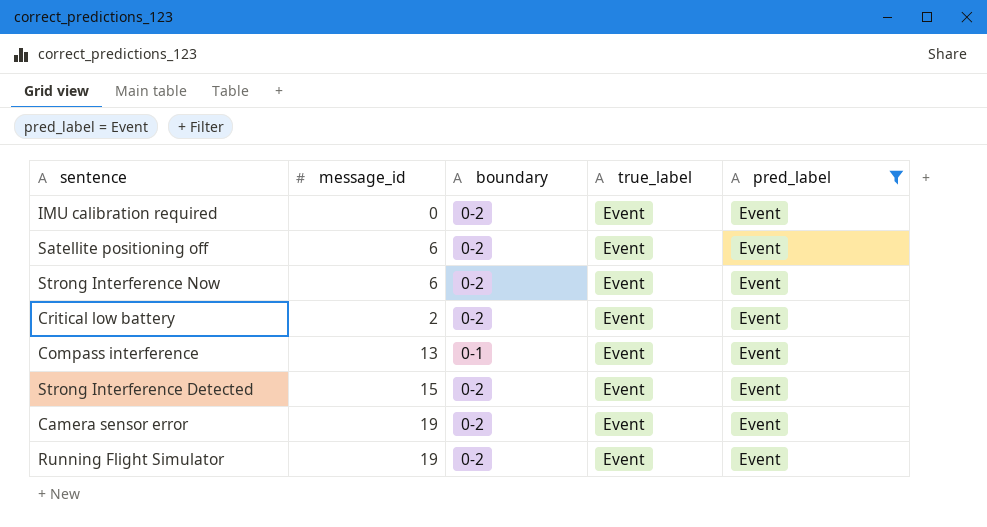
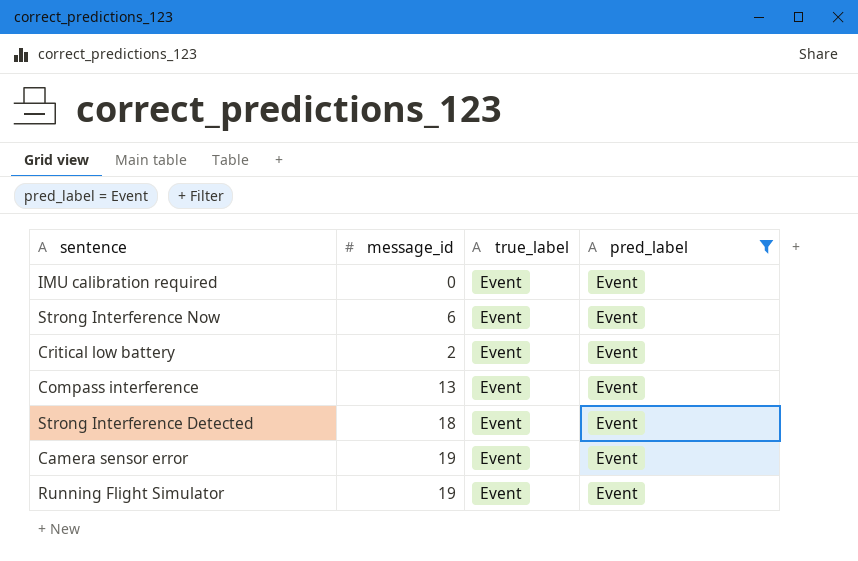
column boundary | position: 3 -> none
row Satellite positioning off: 6 | 0-2 | Event | Event -> none
Strong Interference Detected | message_id: 15 -> 18

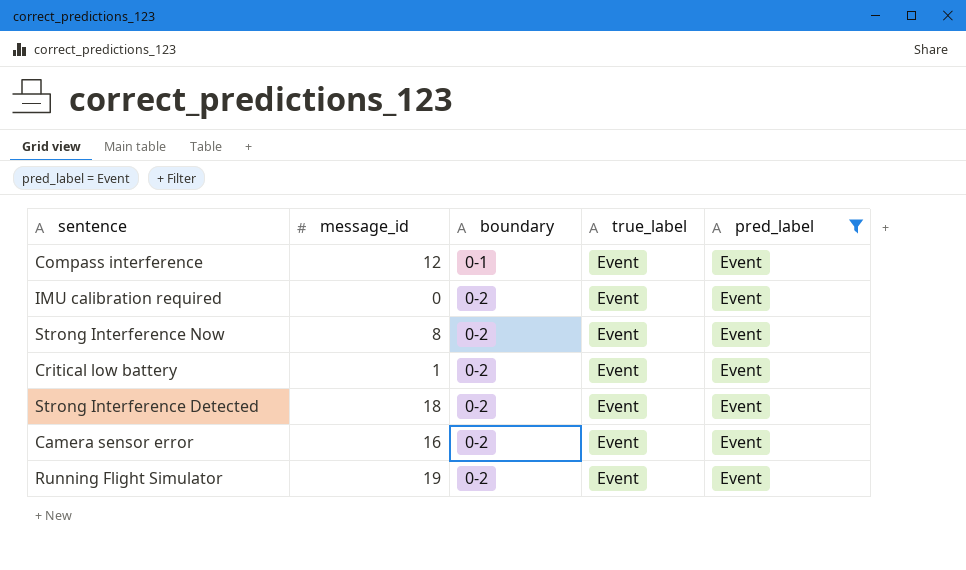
row order: none -> boundary ascending
column boundary | position: none -> 3
Compass interference | message_id: 13 -> 12
Strong Interference Now | message_id: 6 -> 8
Critical low battery | message_id: 2 -> 1
Camera sensor error | message_id: 19 -> 16

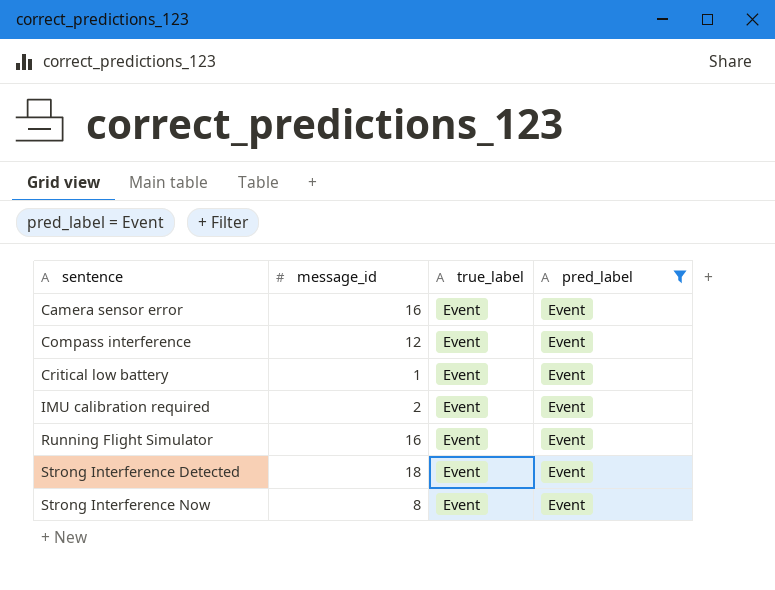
row order: boundary ascending -> sentence ascending
column boundary | position: 3 -> none
IMU calibration required | message_id: 0 -> 2
Running Flight Simulator | message_id: 19 -> 16

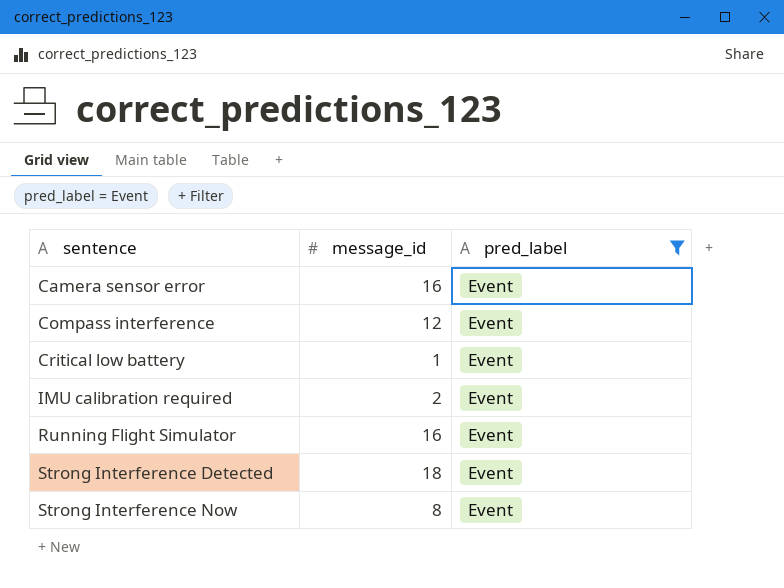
column true_label | position: 3 -> none

